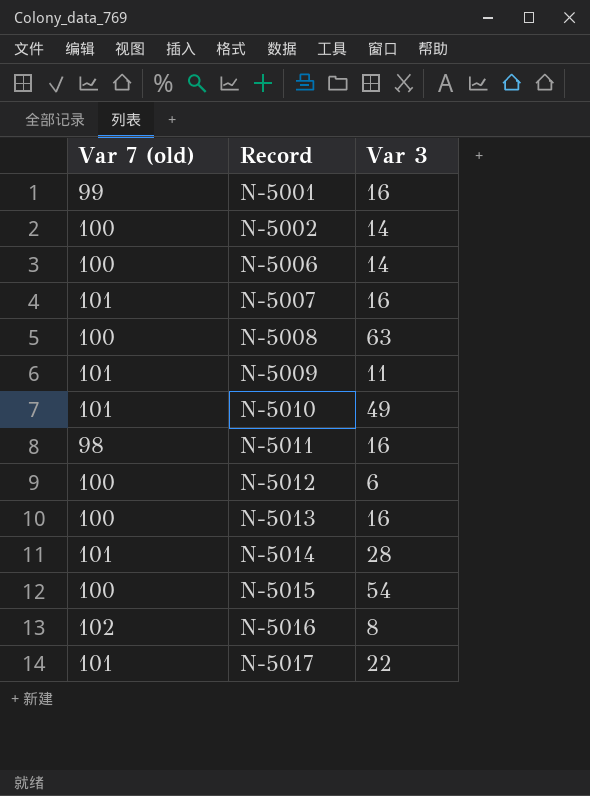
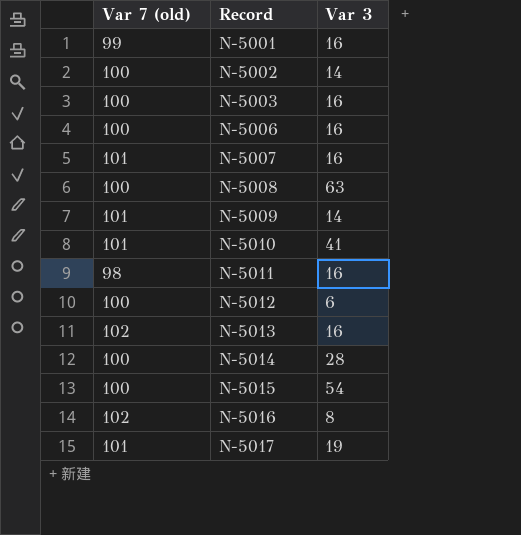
row N-5003: none -> 100 | 16
N-5006 | Var 3: 14 -> 16
N-5009 | Var 3: 11 -> 14
N-5010 | Var 3: 49 -> 41
N-5013 | Var 7 (old): 100 -> 102
N-5014 | Var 7 (old): 101 -> 100
N-5017 | Var 3: 22 -> 19

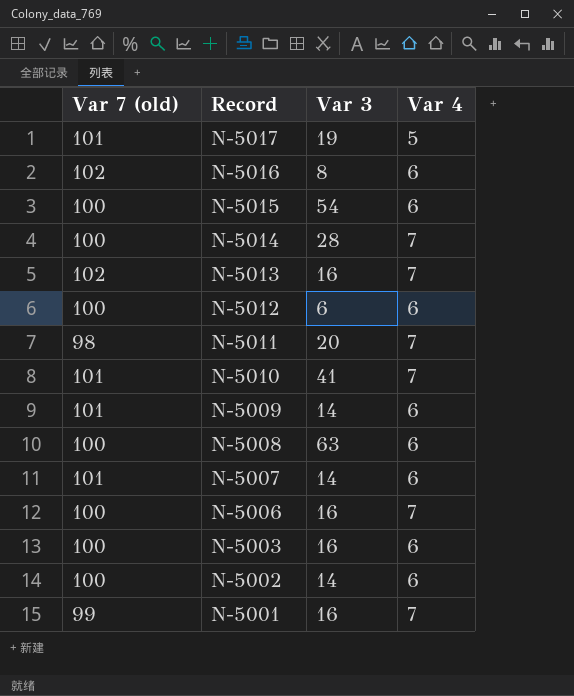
row order: Record ascending -> Record descending
column Var 4 | position: none -> 4
N-5011 | Var 3: 16 -> 20
N-5007 | Var 3: 16 -> 14

